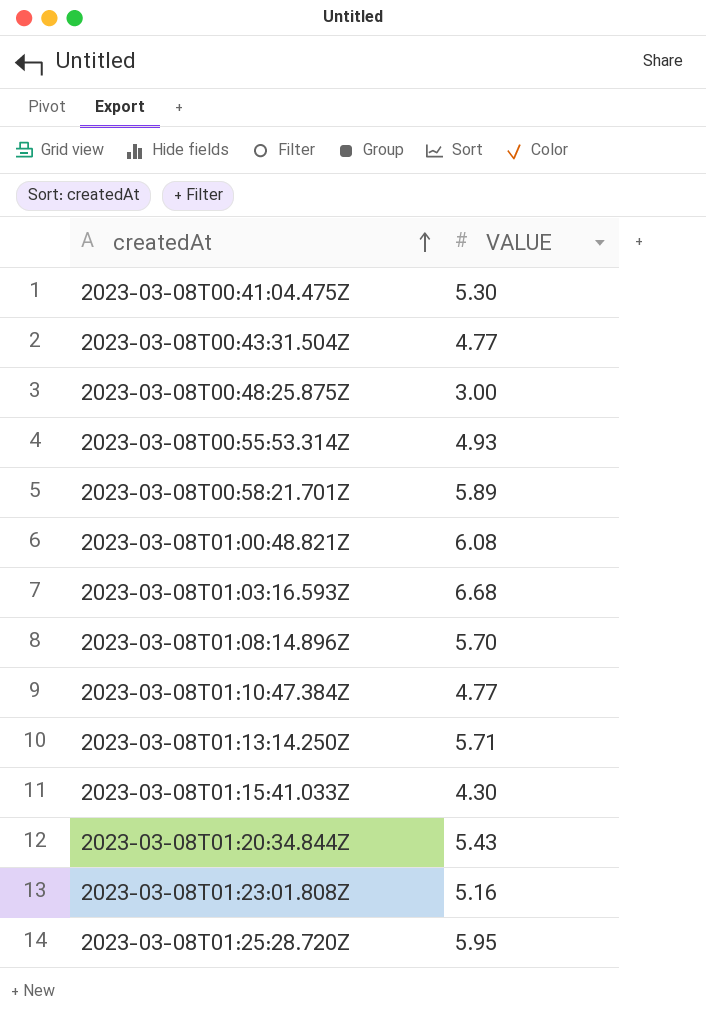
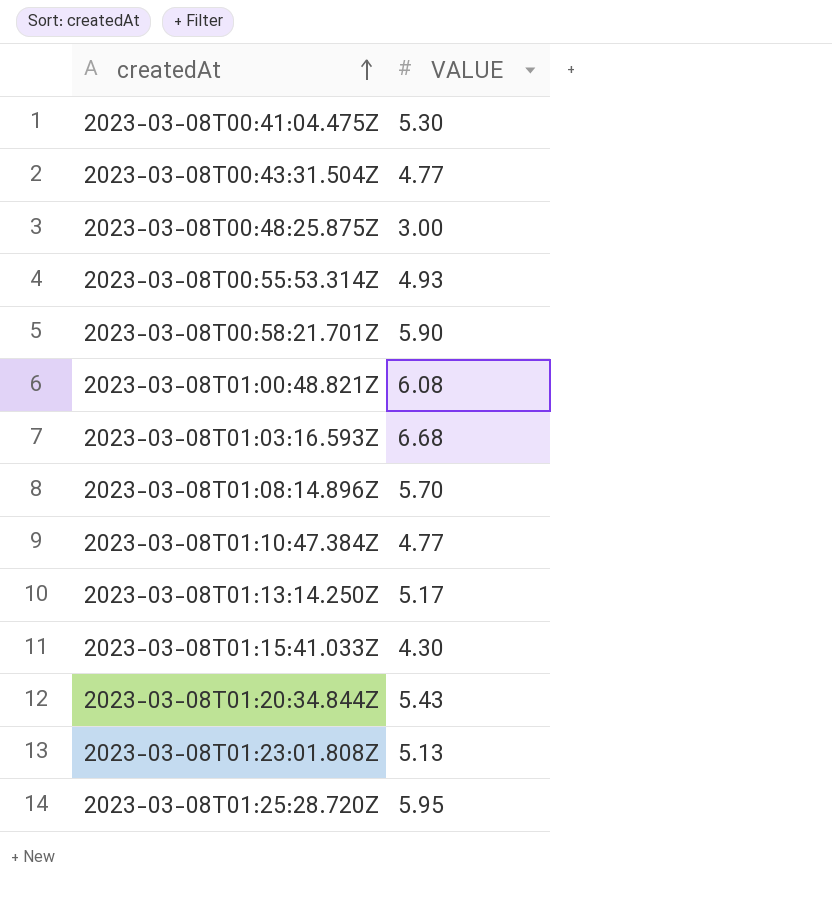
2023-03-08T00:58:21.701Z | VALUE: 5.89 -> 5.90
2023-03-08T01:13:14.250Z | VALUE: 5.71 -> 5.17
2023-03-08T01:23:01.808Z | VALUE: 5.16 -> 5.13

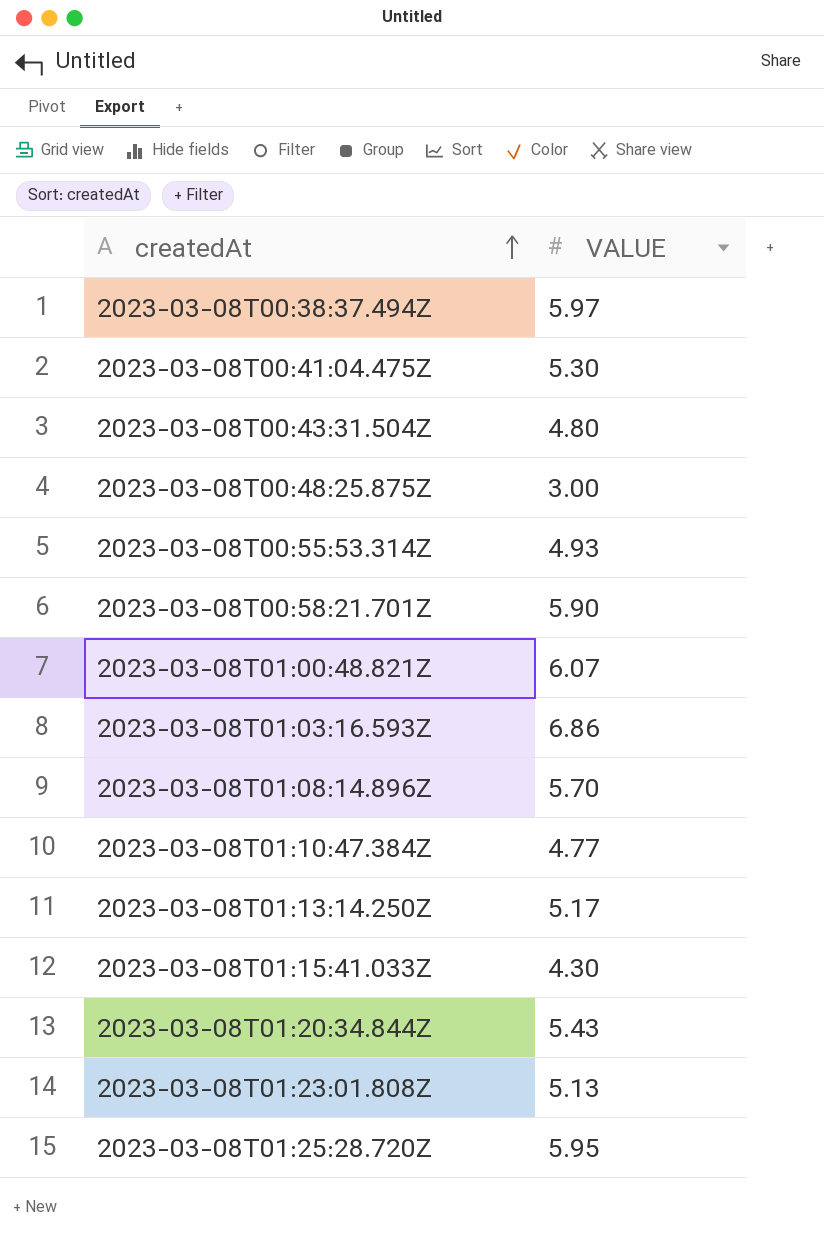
row 2023-03-08T00:38:37.494Z: none -> 5.97
2023-03-08T00:43:31.504Z | VALUE: 4.77 -> 4.80
2023-03-08T01:00:48.821Z | VALUE: 6.08 -> 6.07
2023-03-08T01:03:16.593Z | VALUE: 6.68 -> 6.86

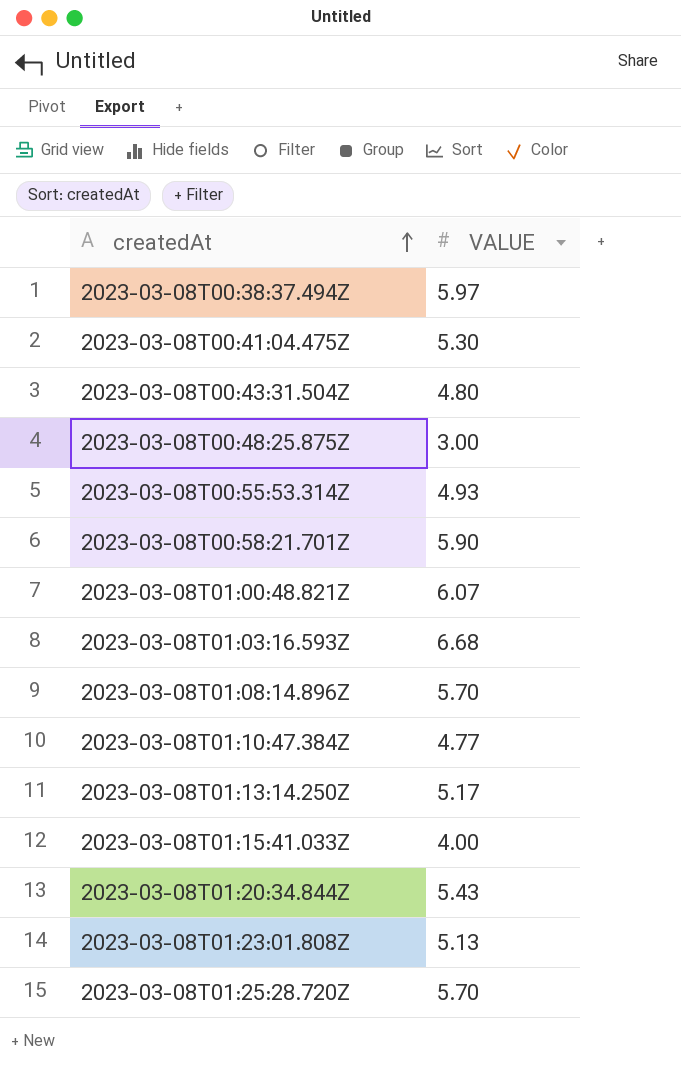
2023-03-08T01:03:16.593Z | VALUE: 6.86 -> 6.68
2023-03-08T01:15:41.033Z | VALUE: 4.30 -> 4.00
2023-03-08T01:25:28.720Z | VALUE: 5.95 -> 5.70

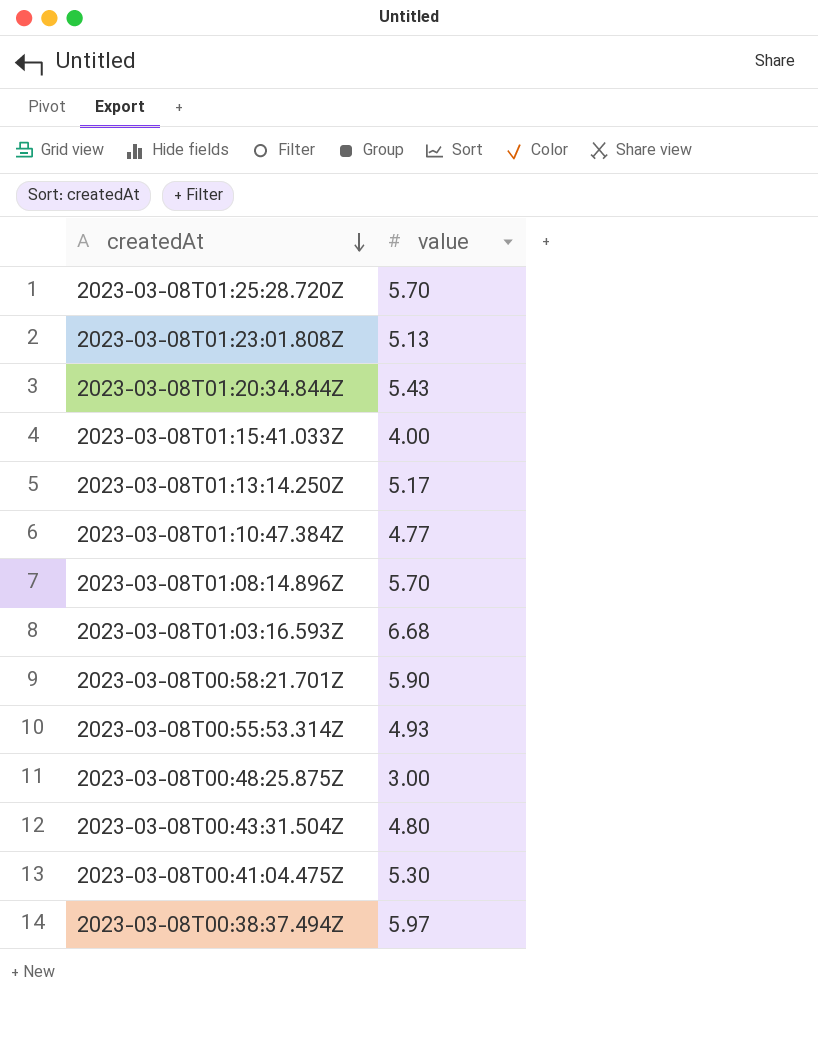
row order: createdAt ascending -> createdAt descending
column name: VALUE -> value
row 2023-03-08T01:00:48.821Z: 6.07 -> none

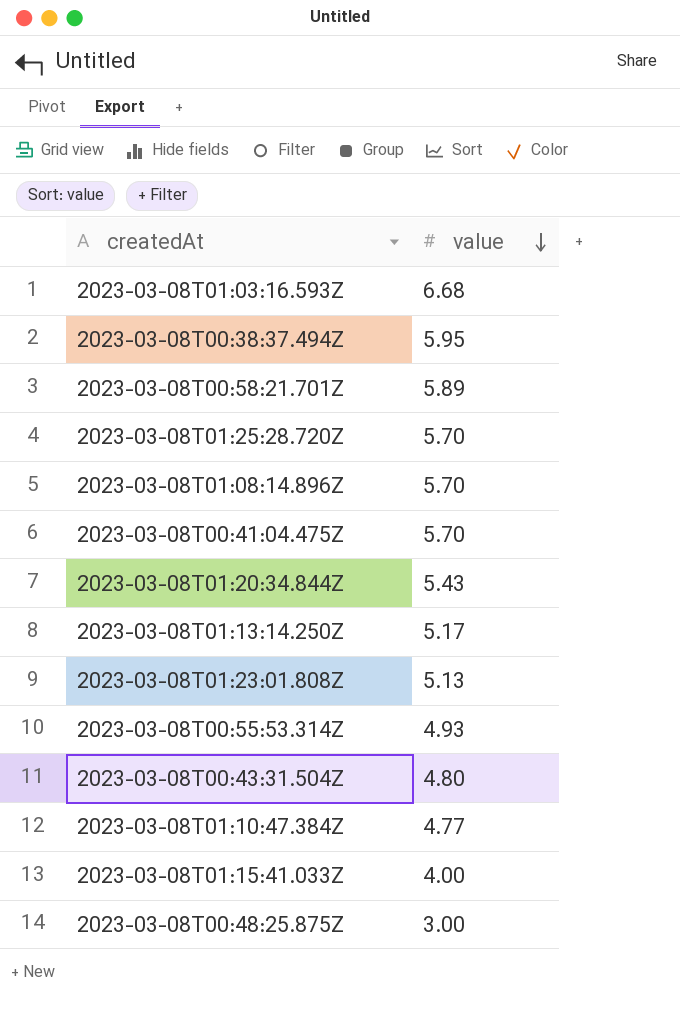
row order: createdAt descending -> value descending
2023-03-08T00:38:37.494Z | value: 5.97 -> 5.95
2023-03-08T00:58:21.701Z | value: 5.90 -> 5.89
2023-03-08T00:41:04.475Z | value: 5.30 -> 5.70

